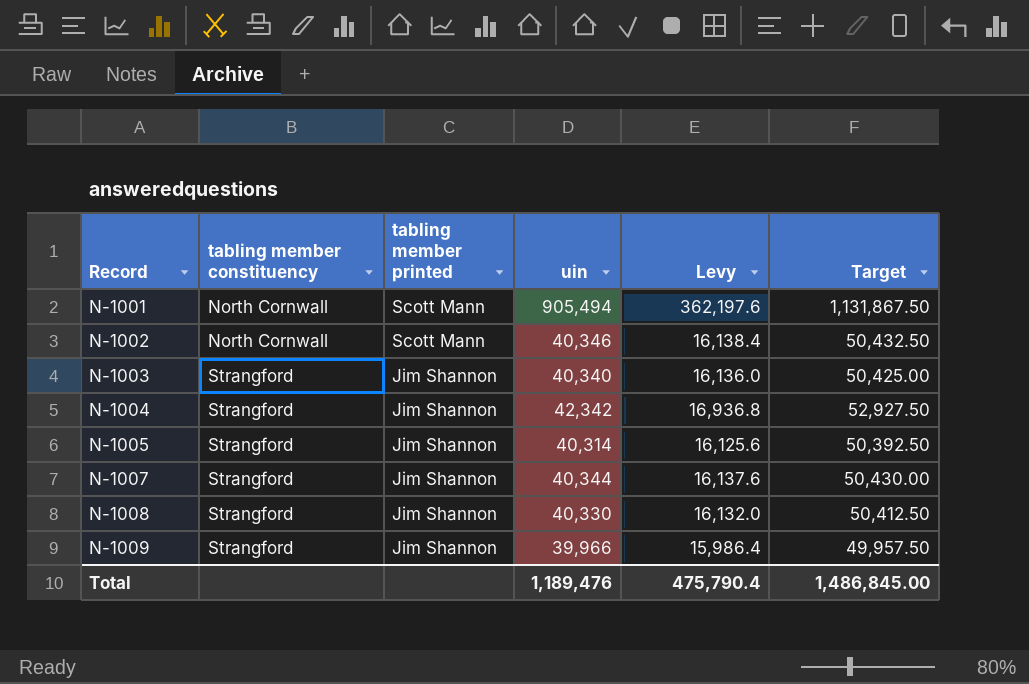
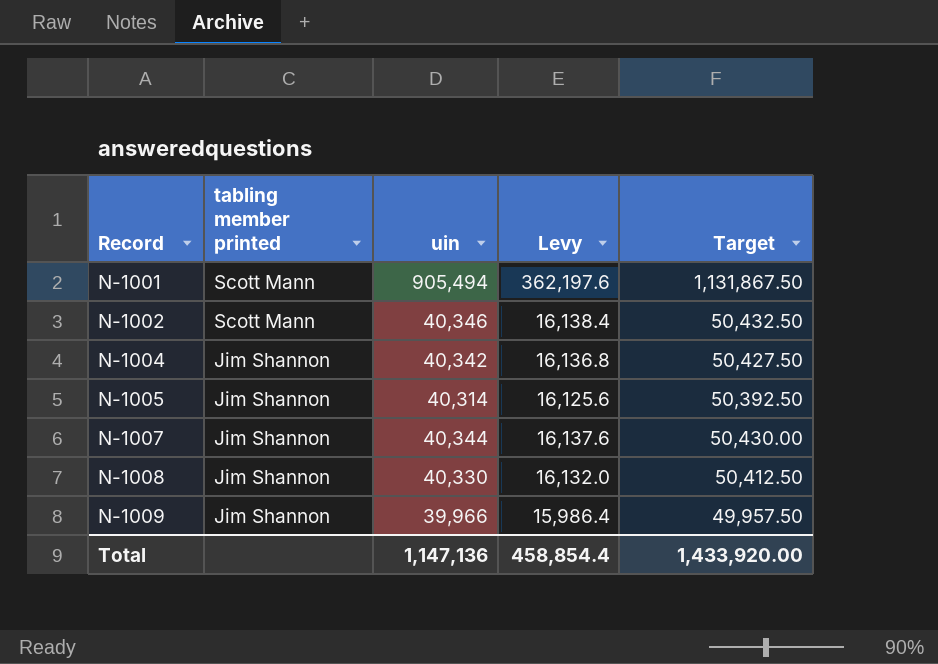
column tabling member constituency | position: 2 -> none
row N-1003: Strangford | Jim Shannon | 40,340 | 16,136.0 | 50,425.00 -> none
N-1004 | uin: 42,342 -> 40,342
N-1004 | Levy: 16,936.8 -> 16,136.8
N-1004 | Target: 52,927.50 -> 50,427.50
Total | uin: 1,189,476 -> 1,147,136
Total | Levy: 475,790.4 -> 458,854.4
Total | Target: 1,486,845.00 -> 1,433,920.00

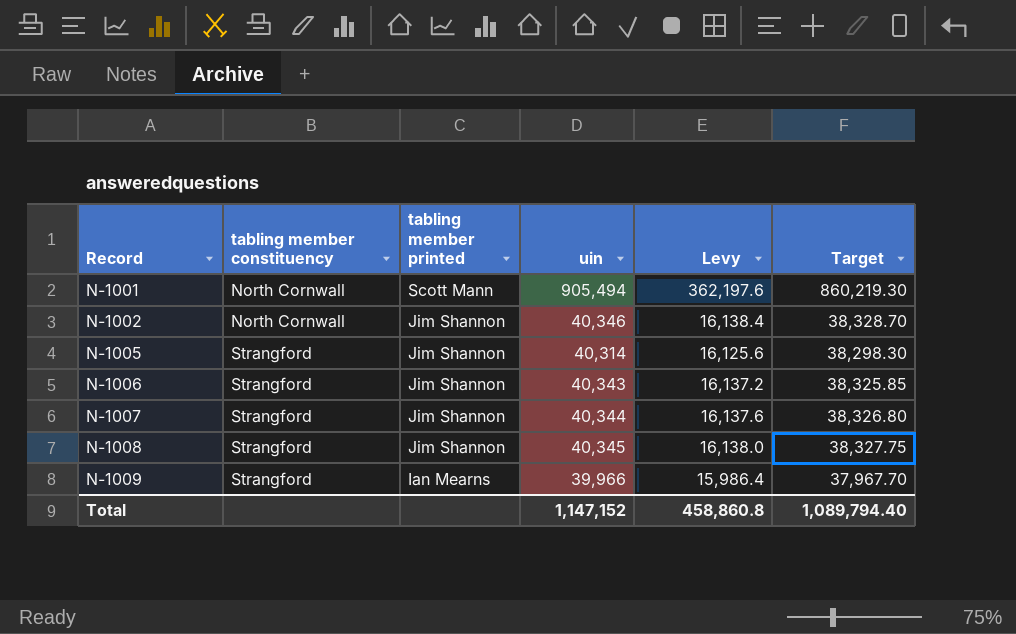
column tabling member constituency | position: none -> 2
column Target | formula: [uin] * 1.25 -> [uin] * 0.95
row N-1004: Jim Shannon | 40,342 | 16,136.8 | 50,427.50 -> none
N-1002 | tabling member printed: Scott Mann -> Jim Shannon
row N-1006: none -> Strangford | Jim Shannon | 40,343 | 16,137.2 | 38,325.85
N-1008 | uin: 40,330 -> 40,345
N-1008 | Levy: 16,132.0 -> 16,138.0
N-1009 | tabling member printed: Jim Shannon -> Ian Mearns
Total | uin: 1,147,136 -> 1,147,152
Total | Levy: 458,854.4 -> 458,860.8
Total | Target: 1,433,920.00 -> 1,089,794.40

